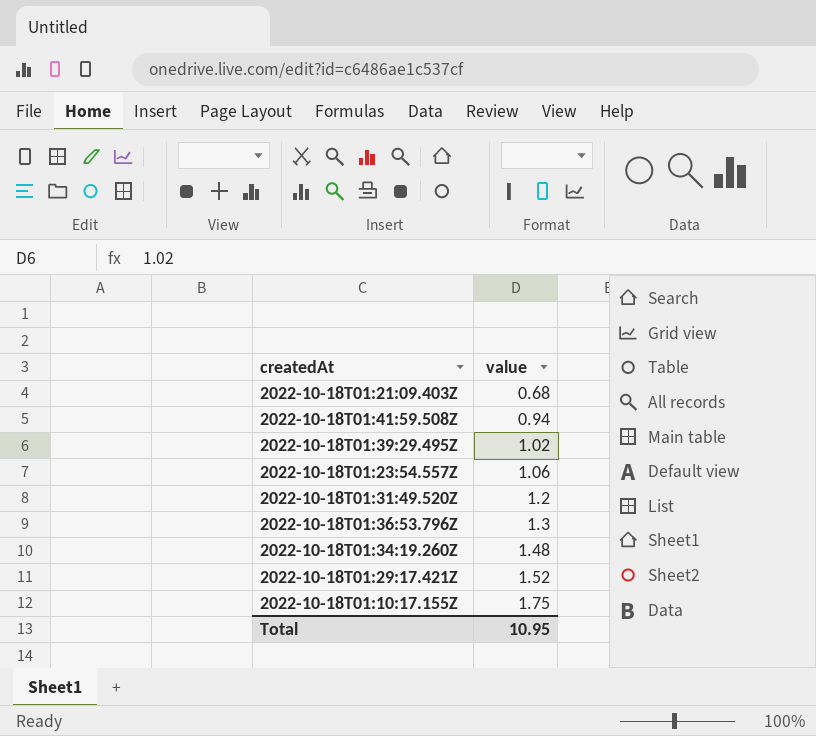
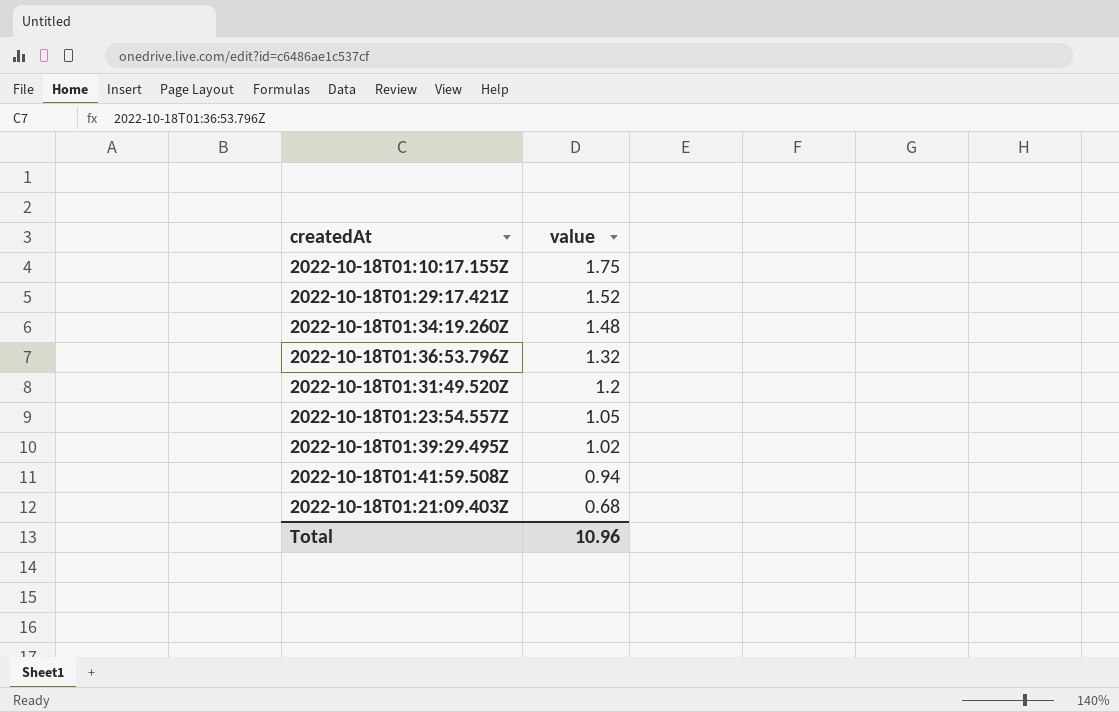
row order: value ascending -> value descending
2022-10-18T01:36:53.796Z | value: 1.3 -> 1.32
2022-10-18T01:23:54.557Z | value: 1.06 -> 1.05
Total | value: 10.95 -> 10.96

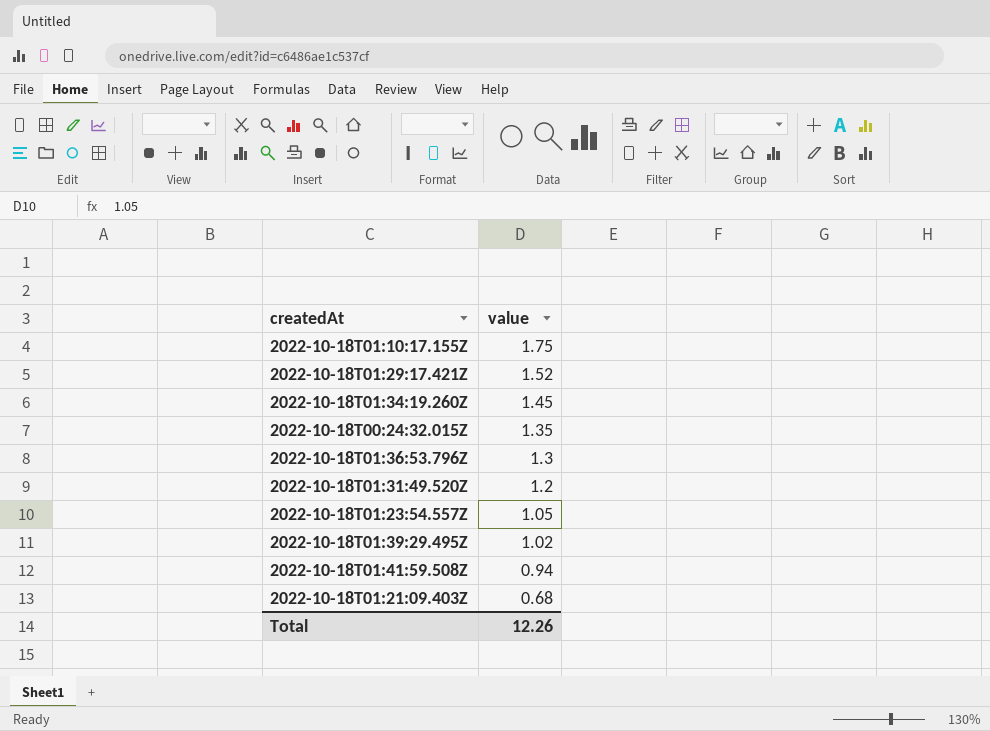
2022-10-18T01:34:19.260Z | value: 1.48 -> 1.45
row 2022-10-18T00:24:32.015Z: none -> 1.35
2022-10-18T01:36:53.796Z | value: 1.32 -> 1.3
Total | value: 10.96 -> 12.26

